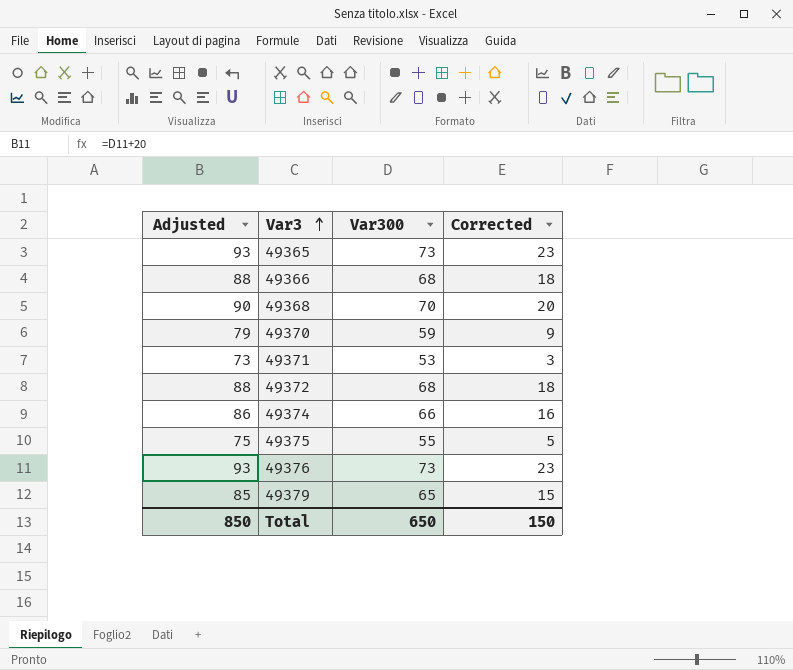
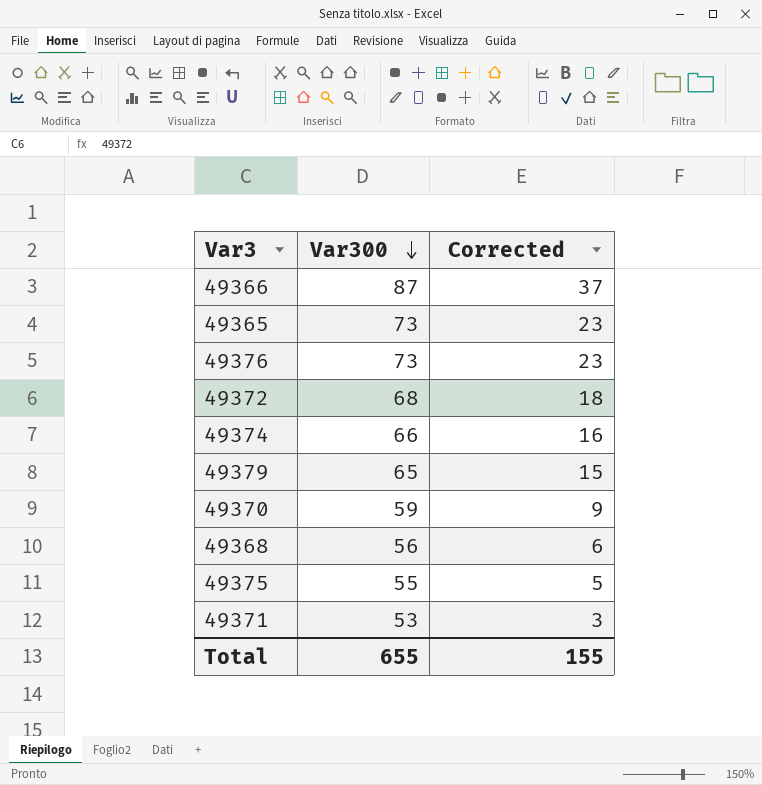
row order: Var3 ascending -> Var300 descending
column Adjusted | formula: [Var300] + 20 -> none
49366 | Var300: 68 -> 87
49366 | Corrected: 18 -> 37
49368 | Var300: 70 -> 56
49368 | Corrected: 20 -> 6
Total | Var300: 650 -> 655
Total | Corrected: 150 -> 155

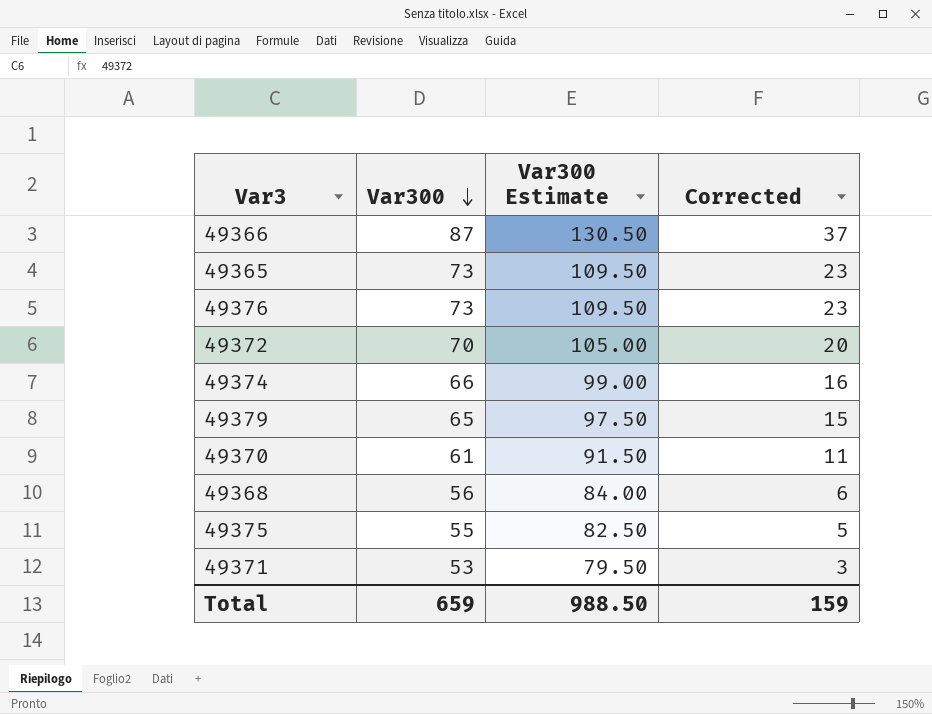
column Var300 Estimate | formula: none -> [Var300] * 1.5
49372 | Var300: 68 -> 70
49372 | Corrected: 18 -> 20
49370 | Var300: 59 -> 61
49370 | Corrected: 9 -> 11
Total | Var300: 655 -> 659
Total | Corrected: 155 -> 159

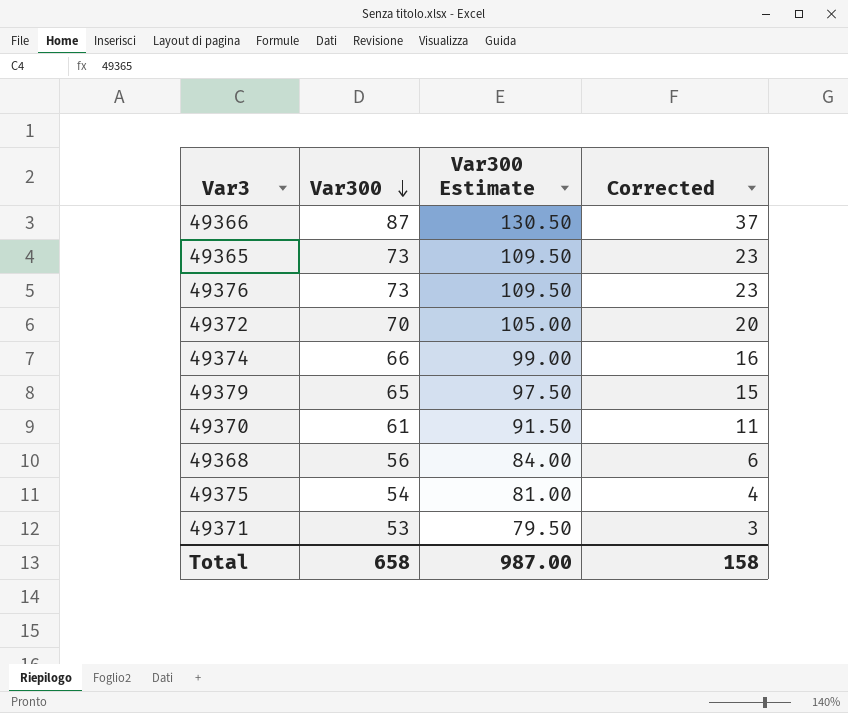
49375 | Var300: 55 -> 54
49375 | Var300 Estimate: 82.50 -> 81.00
49375 | Corrected: 5 -> 4
Total | Var300: 659 -> 658
Total | Var300 Estimate: 988.50 -> 987.00
Total | Corrected: 159 -> 158

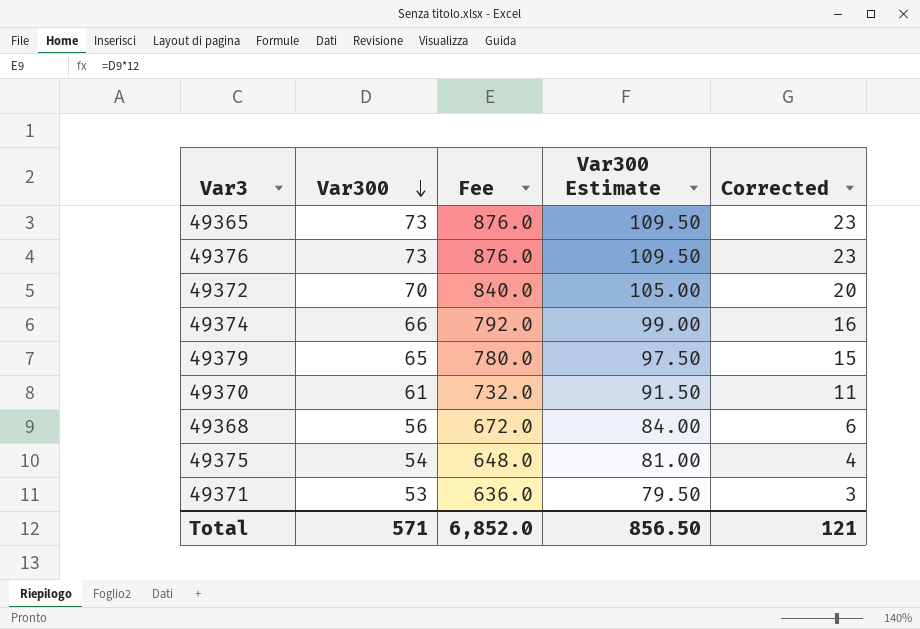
column Fee | formula: none -> [Var300] * 12
row 49366: 87 | 130.50 | 37 -> none
Total | Var300: 658 -> 571
Total | Var300 Estimate: 987.00 -> 856.50
Total | Corrected: 158 -> 121

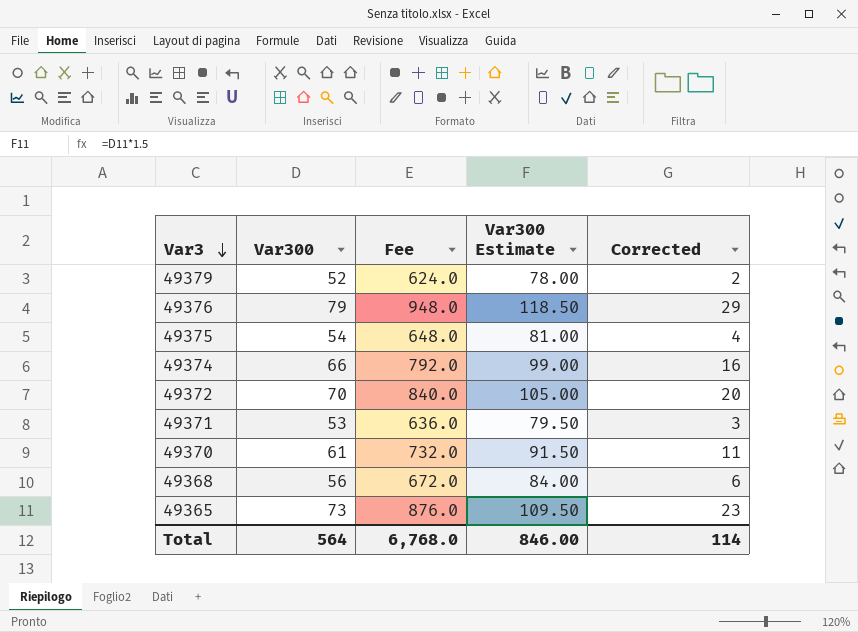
row order: Var300 descending -> Var3 descending
49379 | Var300: 65 -> 52
49379 | Fee: 780.0 -> 624.0
49379 | Var300 Estimate: 97.50 -> 78.00
49379 | Corrected: 15 -> 2
49376 | Var300: 73 -> 79
49376 | Fee: 876.0 -> 948.0
49376 | Var300 Estimate: 109.50 -> 118.50
49376 | Corrected: 23 -> 29
Total | Var300: 571 -> 564
Total | Fee: 6,852.0 -> 6,768.0
Total | Var300 Estimate: 856.50 -> 846.00
Total | Corrected: 121 -> 114

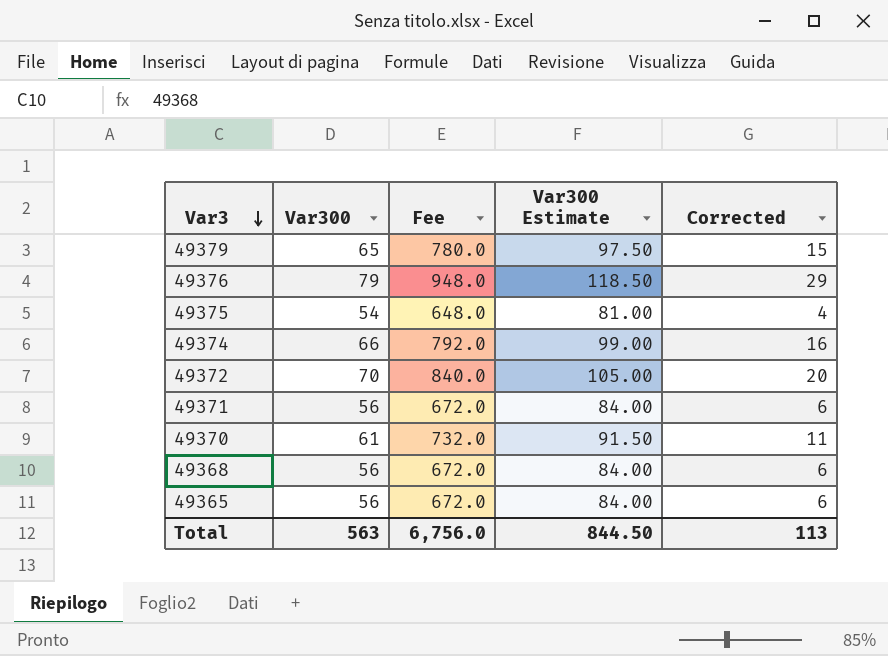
49379 | Var300: 52 -> 65
49379 | Fee: 624.0 -> 780.0
49379 | Var300 Estimate: 78.00 -> 97.50
49379 | Corrected: 2 -> 15
49371 | Var300: 53 -> 56
49371 | Fee: 636.0 -> 672.0
49371 | Var300 Estimate: 79.50 -> 84.00
49371 | Corrected: 3 -> 6
49365 | Var300: 73 -> 56
49365 | Fee: 876.0 -> 672.0
49365 | Var300 Estimate: 109.50 -> 84.00
49365 | Corrected: 23 -> 6
Total | Var300: 564 -> 563
Total | Fee: 6,768.0 -> 6,756.0
Total | Var300 Estimate: 846.00 -> 844.50
Total | Corrected: 114 -> 113

